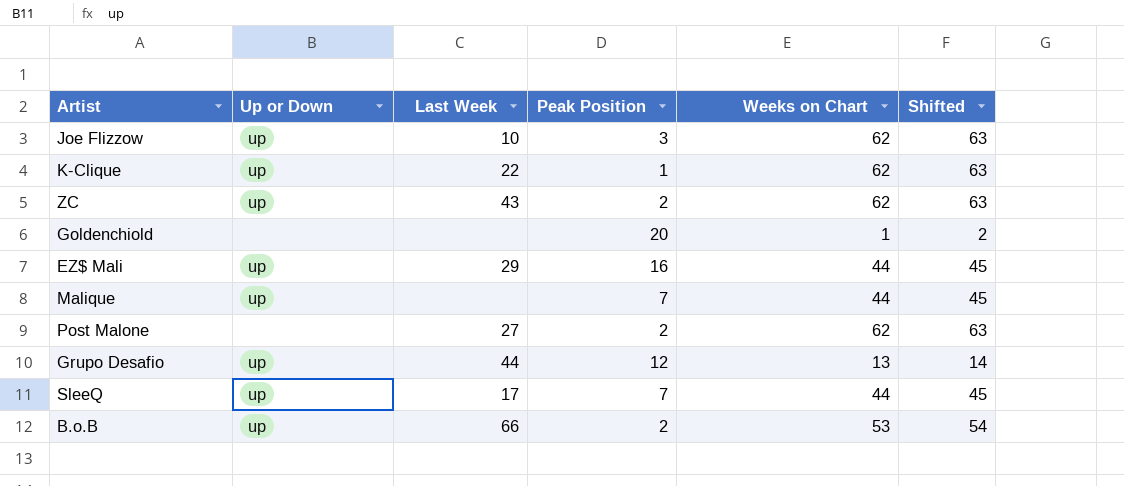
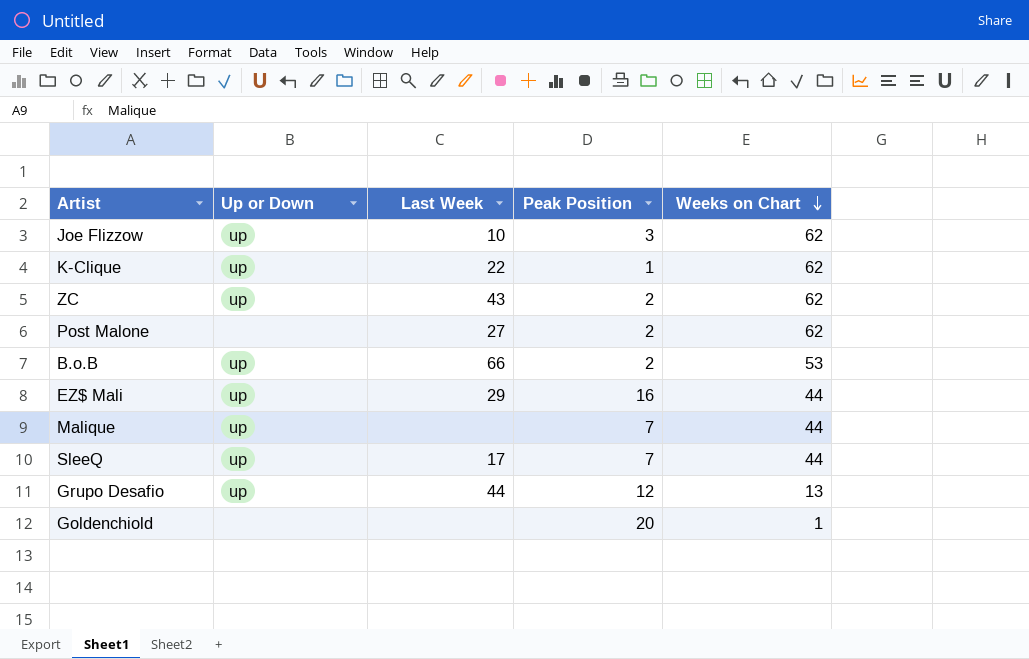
row order: none -> Weeks on Chart descending
column Shifted | formula: [Weeks on Chart] + 1 -> none

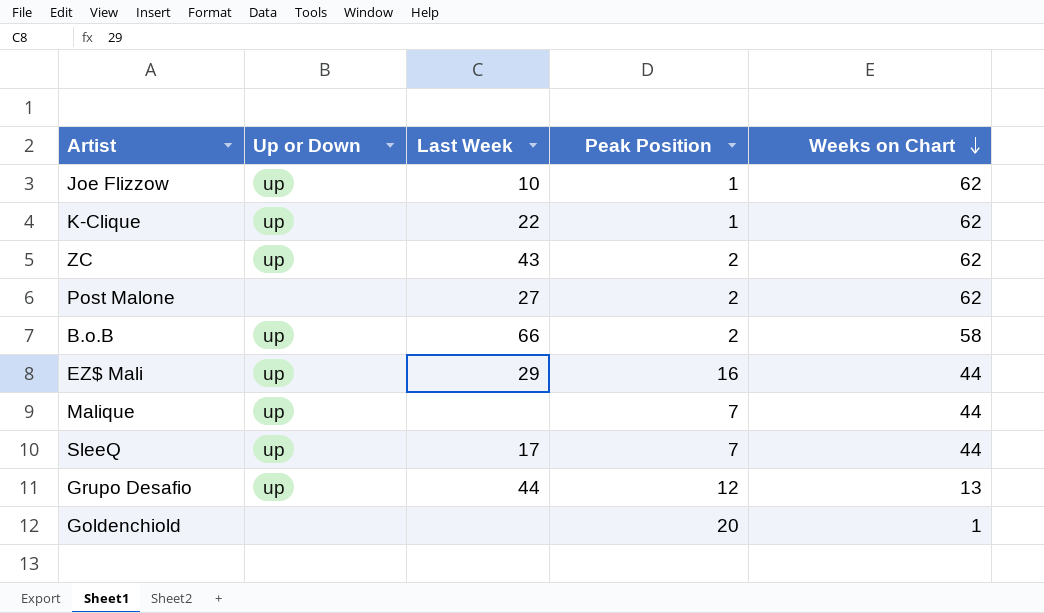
Joe Flizzow | Peak Position: 3 -> 1
B.o.B | Weeks on Chart: 53 -> 58

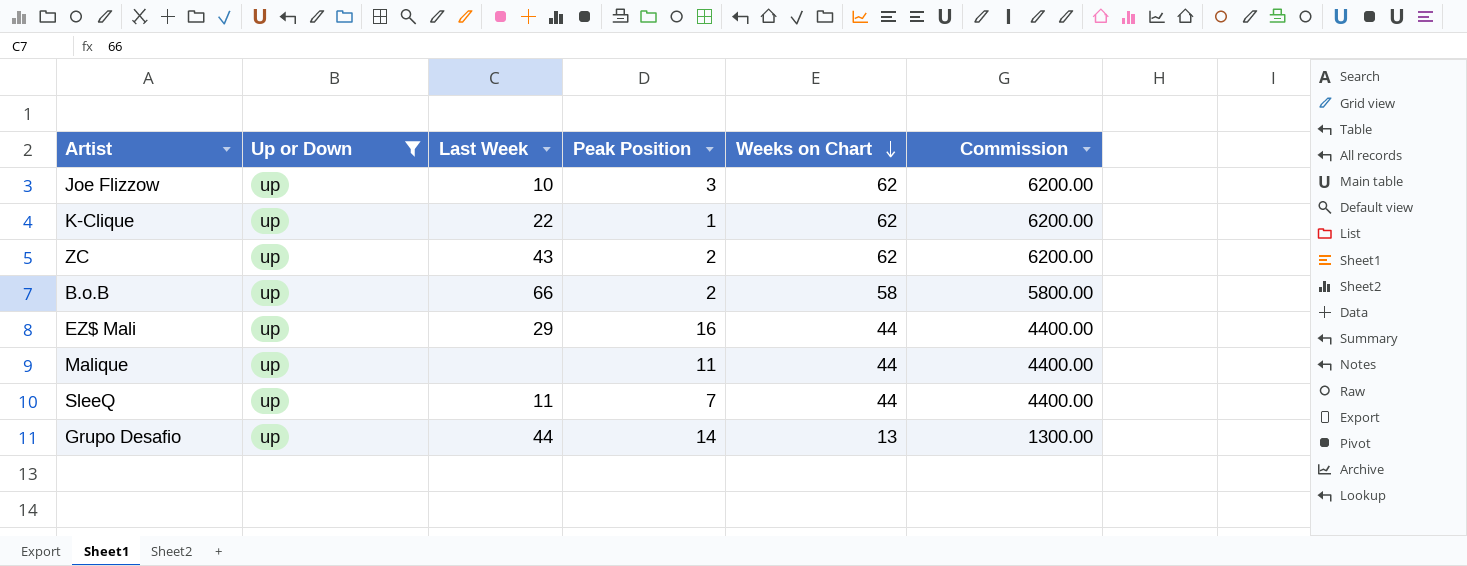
filter: none -> Up or Down = up
column Commission | formula: none -> [Weeks on Chart] * 100
Joe Flizzow | Peak Position: 1 -> 3
Malique | Peak Position: 7 -> 11
SleeQ | Last Week: 17 -> 11
Grupo Desafio | Peak Position: 12 -> 14

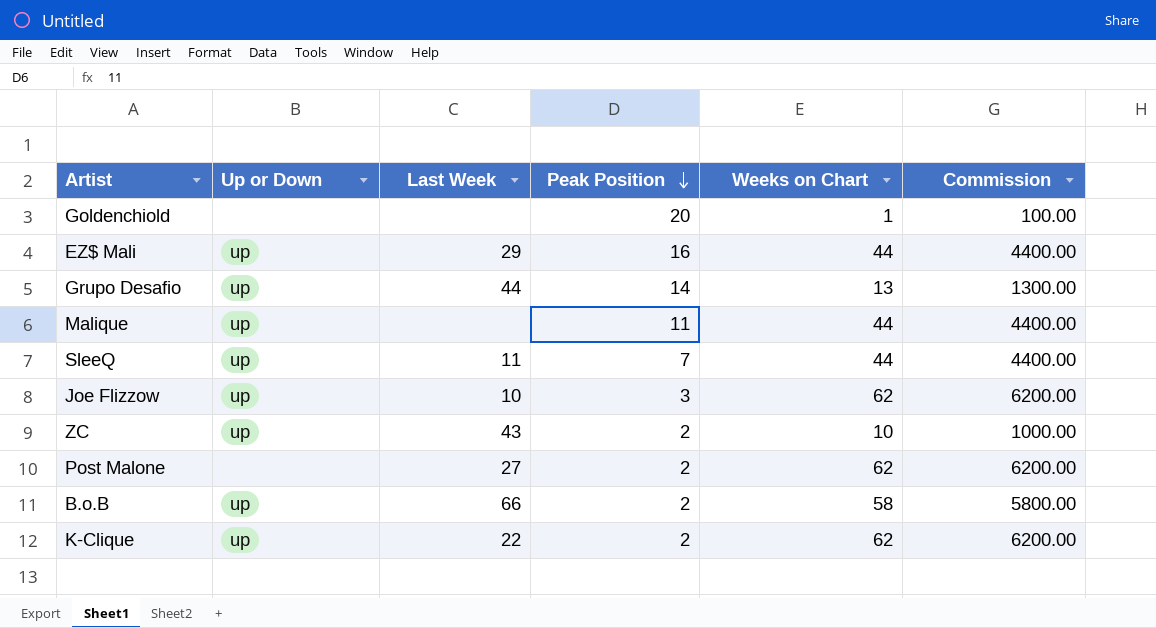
filter: Up or Down = up -> none
row order: Weeks on Chart descending -> Peak Position descending
ZC | Weeks on Chart: 62 -> 10
ZC | Commission: 6200.00 -> 1000.00
K-Clique | Peak Position: 1 -> 2

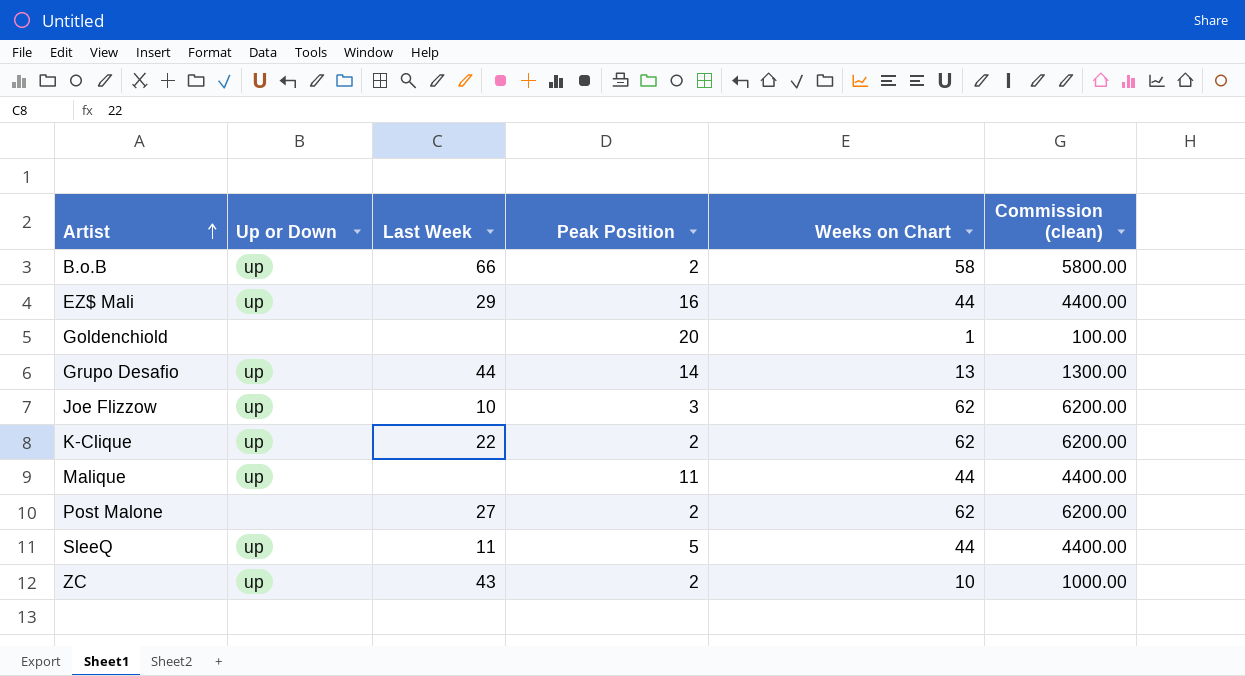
row order: Peak Position descending -> Artist ascending
column name: Commission -> Commission (clean)
SleeQ | Peak Position: 7 -> 5

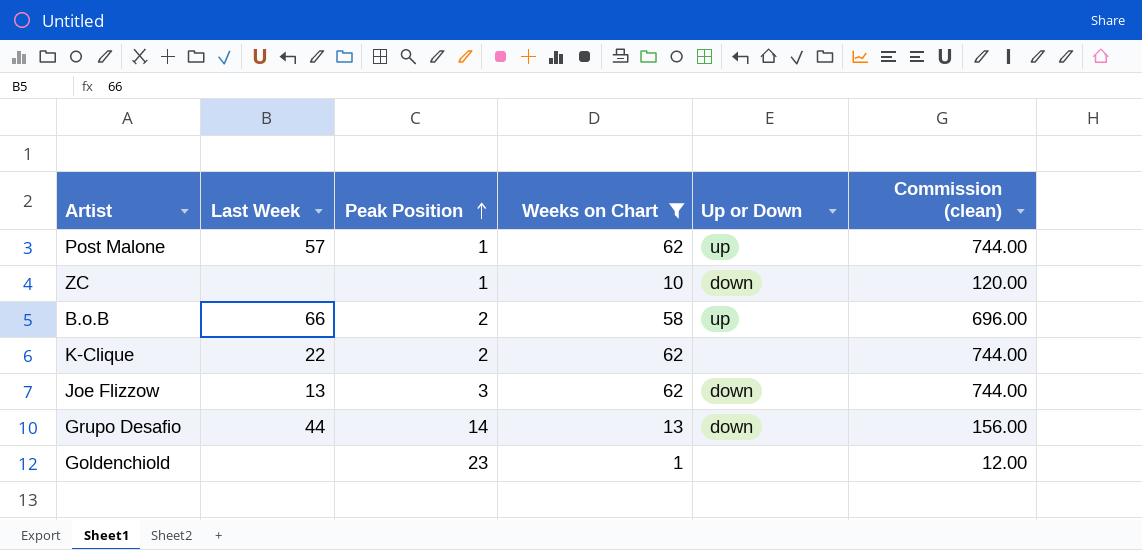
filter: none -> Weeks on Chart != 44
row order: Artist ascending -> Peak Position ascending
column Up or Down | position: 2 -> 5
column Commission (clean) | formula: [Weeks on Chart] * 100 -> [Weeks on Chart] * 12
Post Malone | Last Week: 27 -> 57
Post Malone | Peak Position: 2 -> 1
Post Malone | Up or Down: none -> up
ZC | Last Week: 43 -> none
ZC | Peak Position: 2 -> 1
ZC | Up or Down: up -> down
K-Clique | Up or Down: up -> none
Joe Flizzow | Last Week: 10 -> 13
Joe Flizzow | Up or Down: up -> down
Grupo Desafio | Up or Down: up -> down
Goldenchiold | Peak Position: 20 -> 23

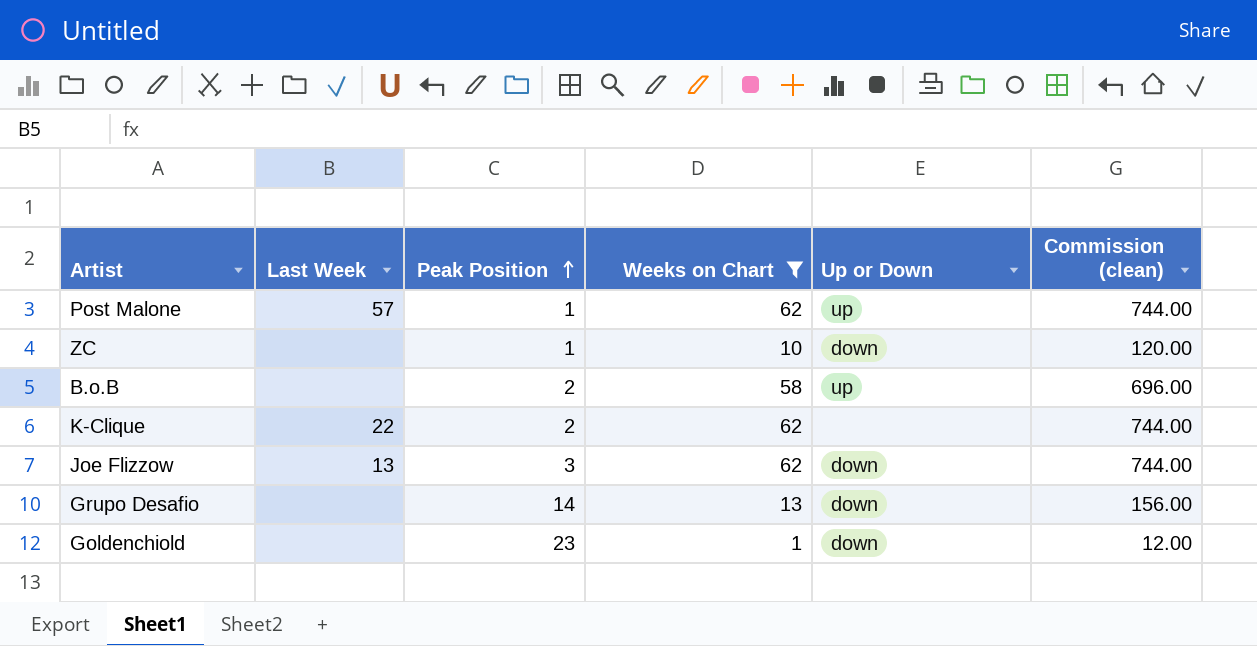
B.o.B | Last Week: 66 -> none
Grupo Desafio | Last Week: 44 -> none
Goldenchiold | Up or Down: none -> down

